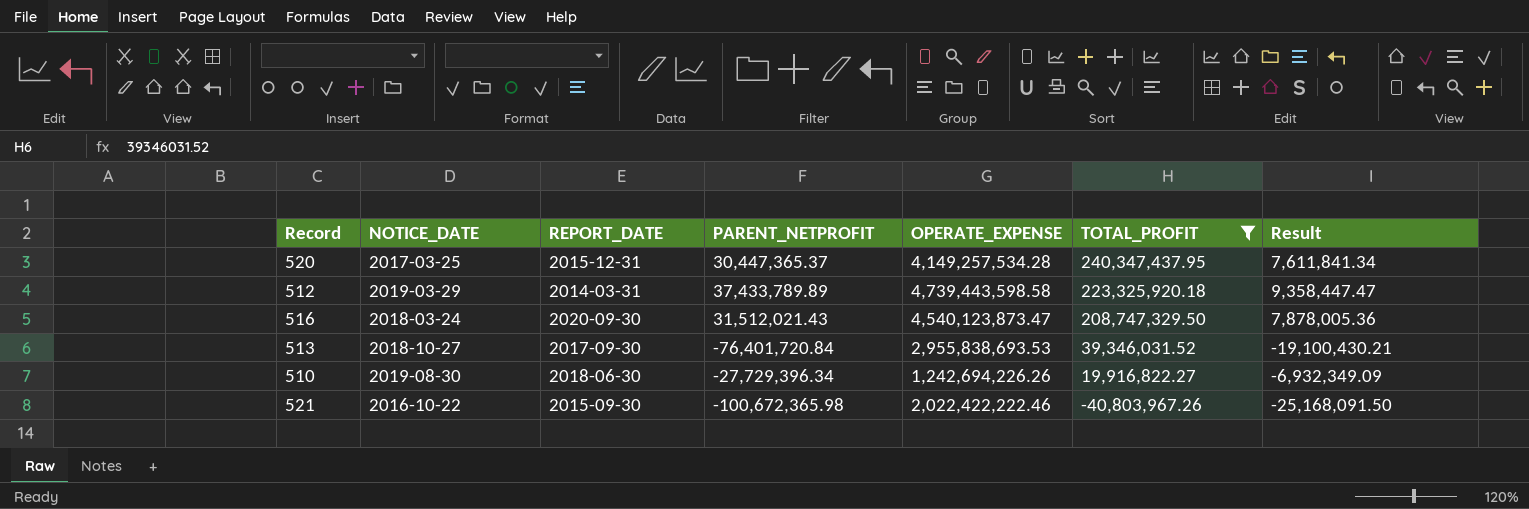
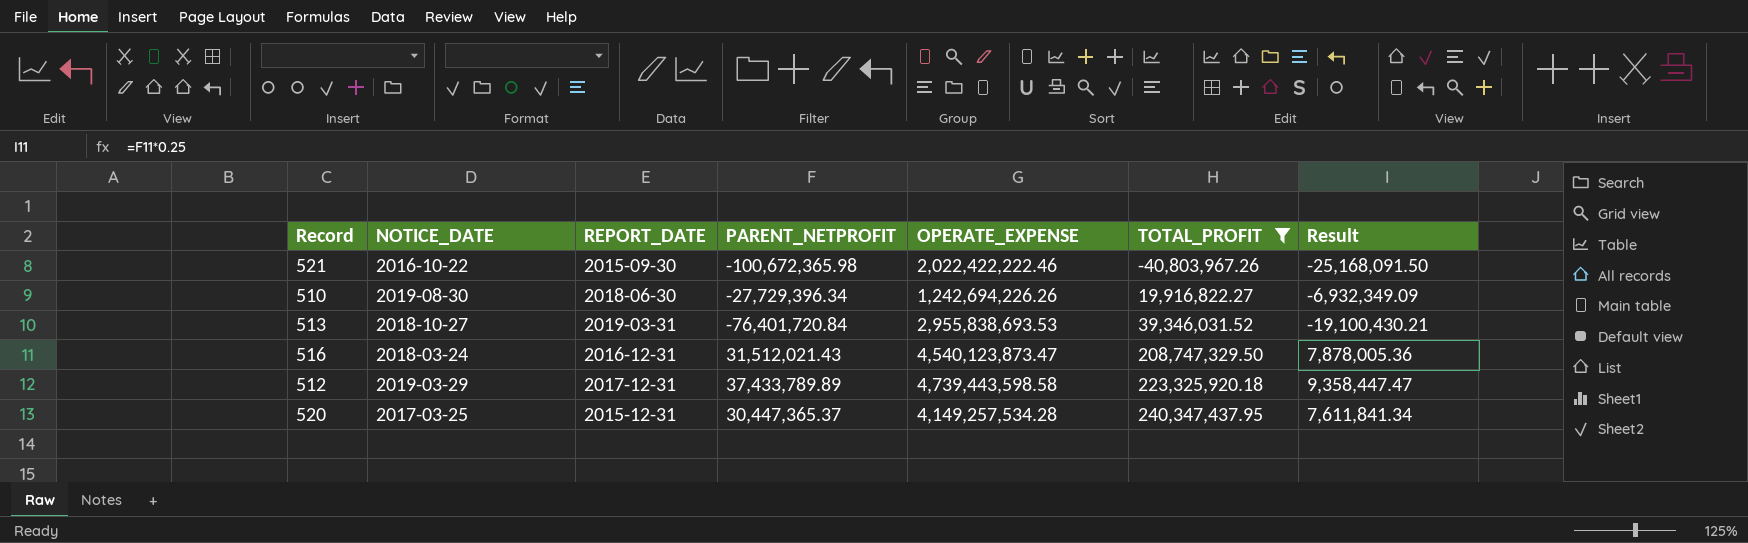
row order: TOTAL_PROFIT descending -> TOTAL_PROFIT ascending
513 | REPORT_DATE: 2017-09-30 -> 2019-03-31
516 | REPORT_DATE: 2020-09-30 -> 2016-12-31
512 | REPORT_DATE: 2014-03-31 -> 2017-12-31

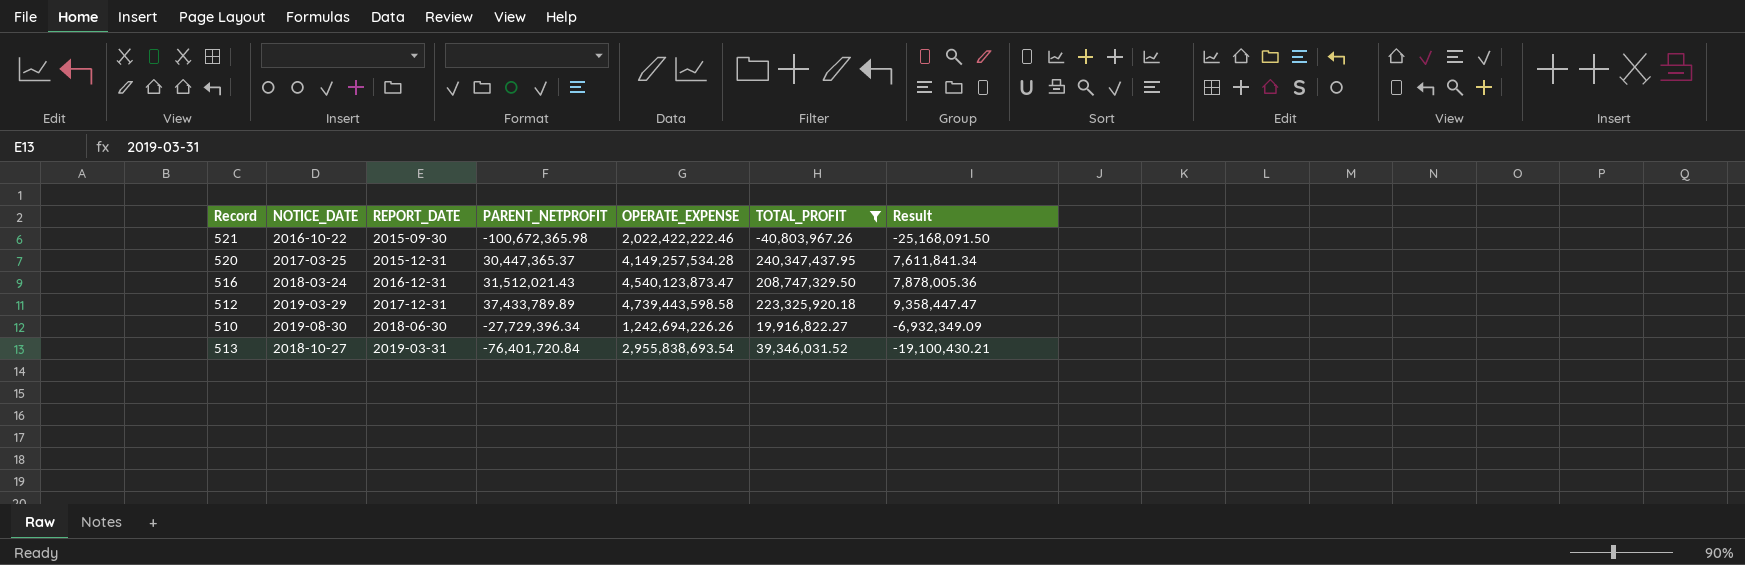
row order: TOTAL_PROFIT ascending -> REPORT_DATE ascending
513 | OPERATE_EXPENSE: 2,955,838,693.53 -> 2,955,838,693.54

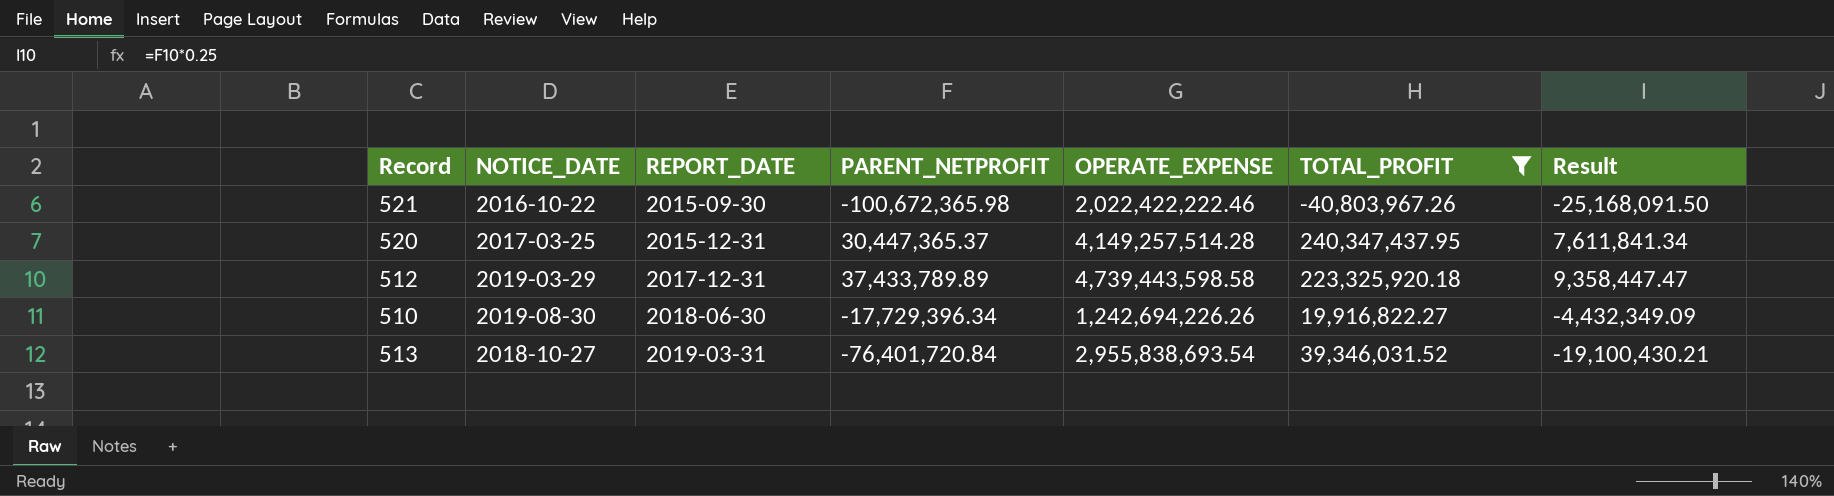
row 516: 2018-03-24 | 2016-12-31 | 31,512,021.43 | 4,540,123,873.47 | 208,747,329.50 | 7,878,005.36 -> none
520 | OPERATE_EXPENSE: 4,149,257,534.28 -> 4,149,257,514.28
510 | PARENT_NETPROFIT: -27,729,396.34 -> -17,729,396.34
510 | Result: -6,932,349.09 -> -4,432,349.09

